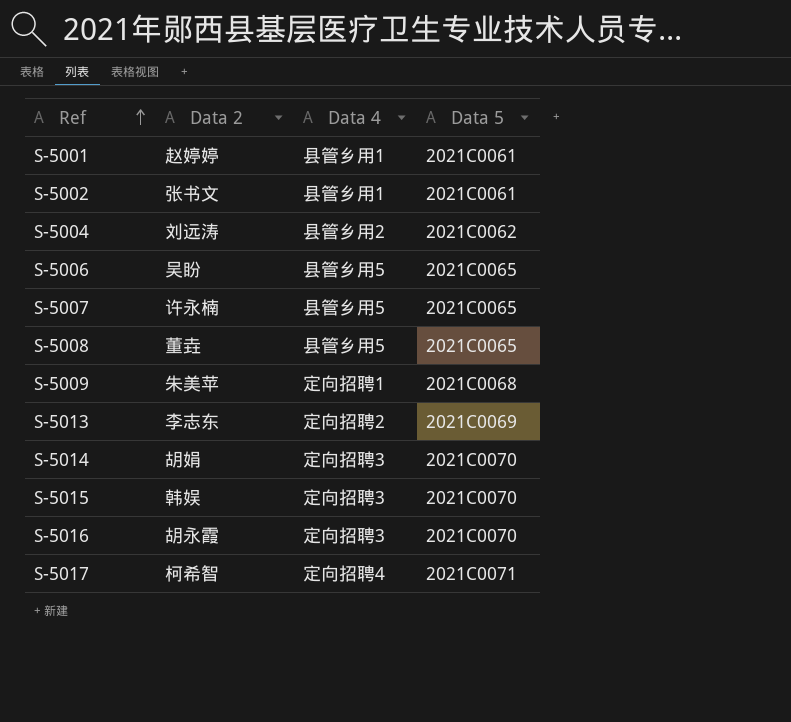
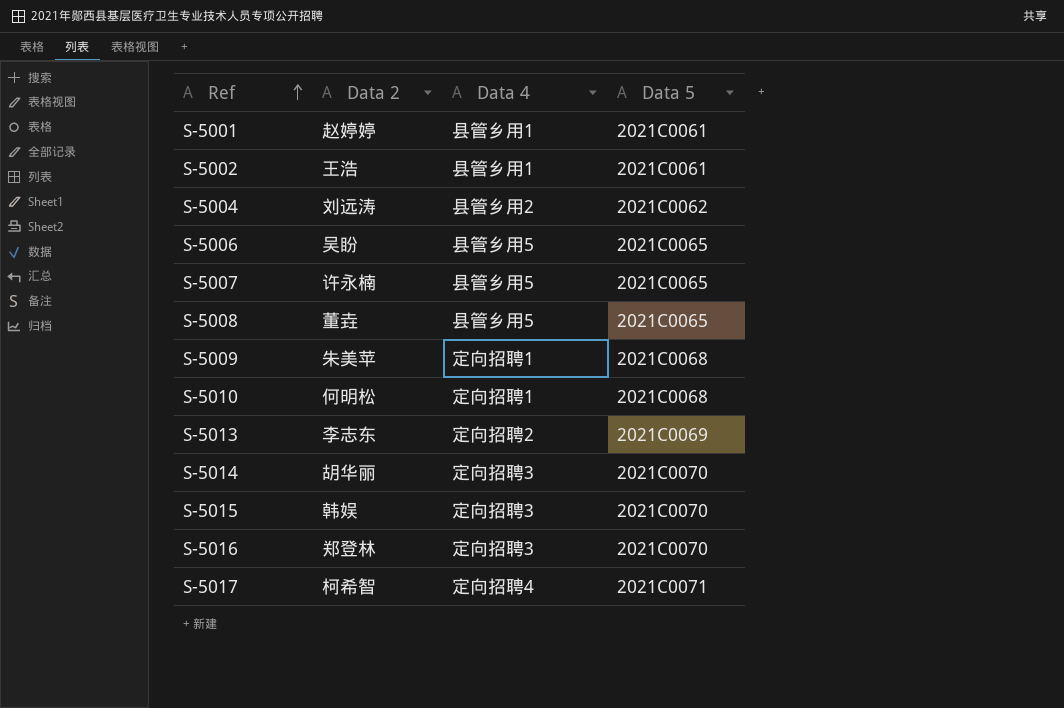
S-5002 | Data 2: 张书文 -> 王浩
row S-5010: none -> 何明松 | 定向招聘1 | 2021C0068
S-5014 | Data 2: 胡娟 -> 胡华丽
S-5016 | Data 2: 胡永霞 -> 郑登林

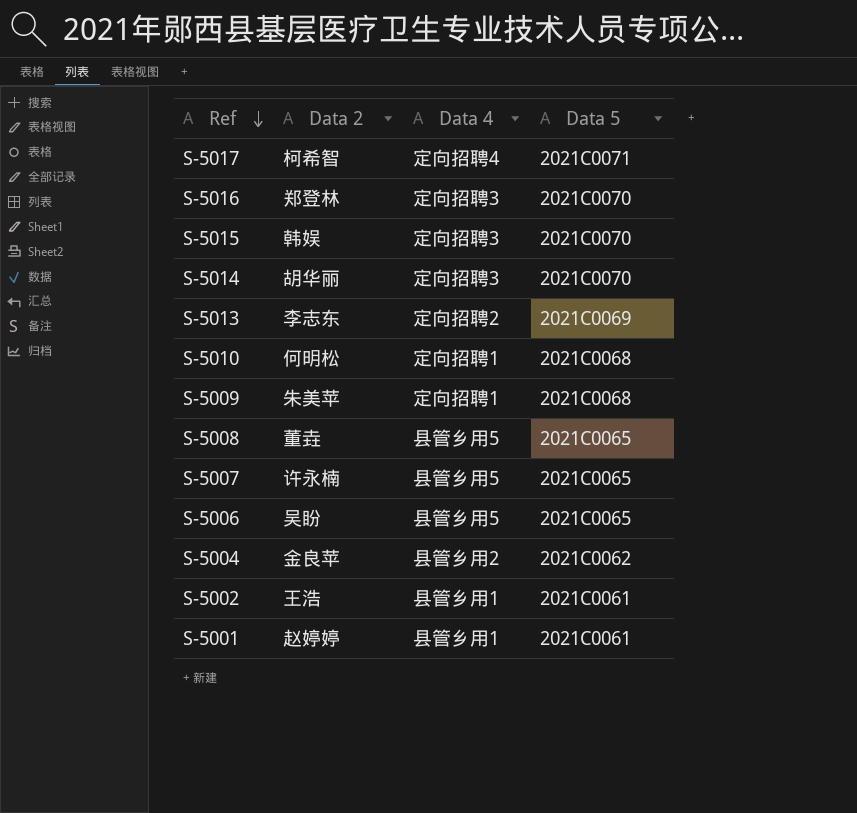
row order: Ref ascending -> Ref descending
S-5004 | Data 2: 刘远涛 -> 金良苹

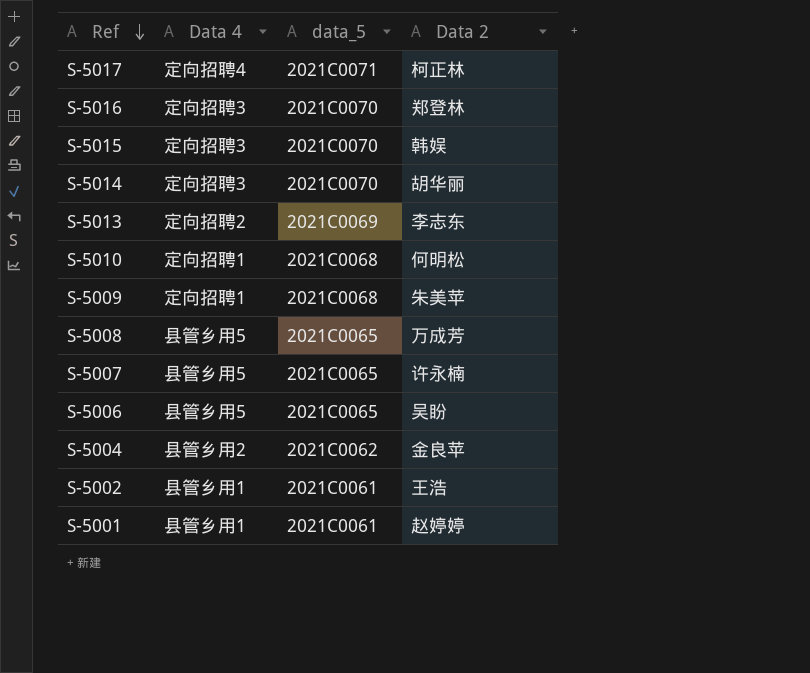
column name: Data 5 -> data_5
column Data 2 | position: 2 -> 4
S-5017 | Data 2: 柯希智 -> 柯正林
S-5008 | Data 2: 董垚 -> 万成芳

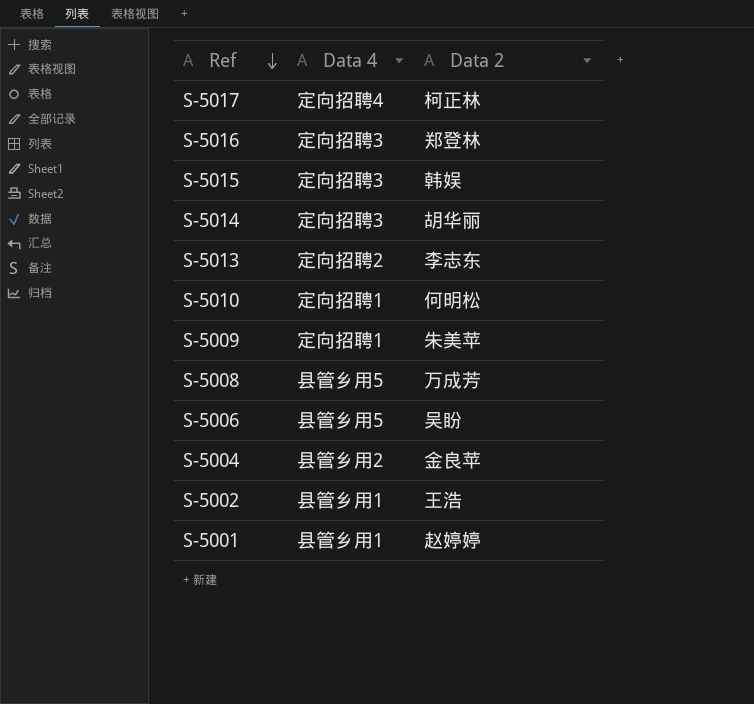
column data_5 | position: 3 -> none
row S-5007: 县管乡用5 | 2021C0065 | 许永楠 -> none

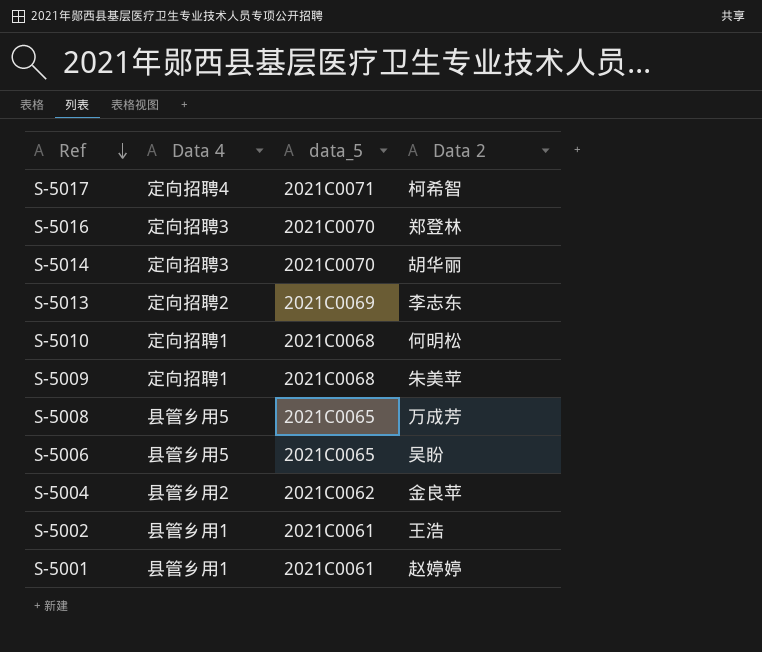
column data_5 | position: none -> 3
row S-5015: 定向招聘3 | 韩娱 -> none
S-5017 | Data 2: 柯正林 -> 柯希智

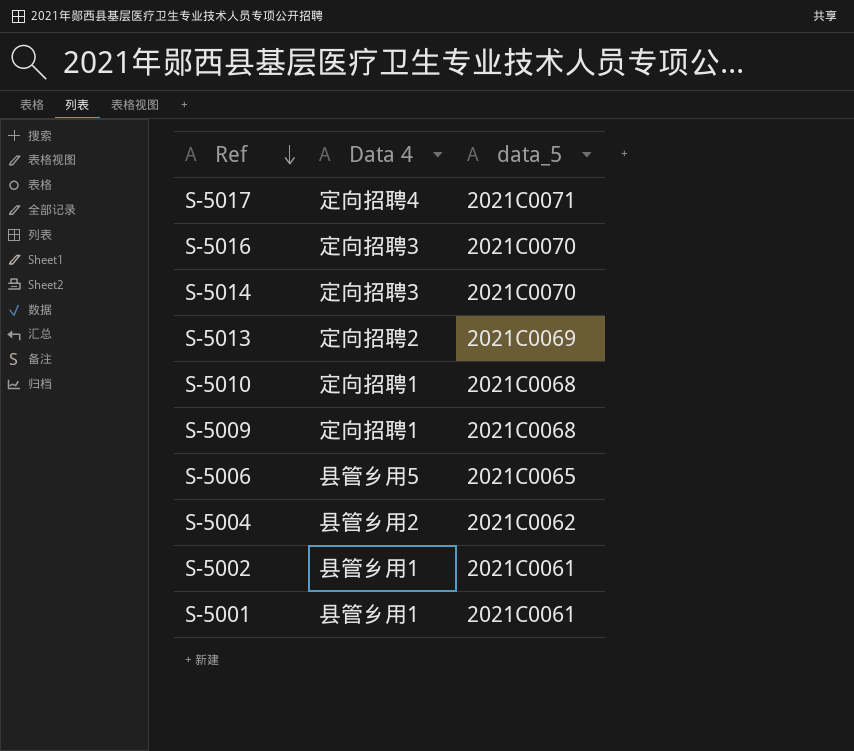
column Data 2 | position: 4 -> none
row S-5008: 县管乡用5 | 2021C0065 | 万成芳 -> none

